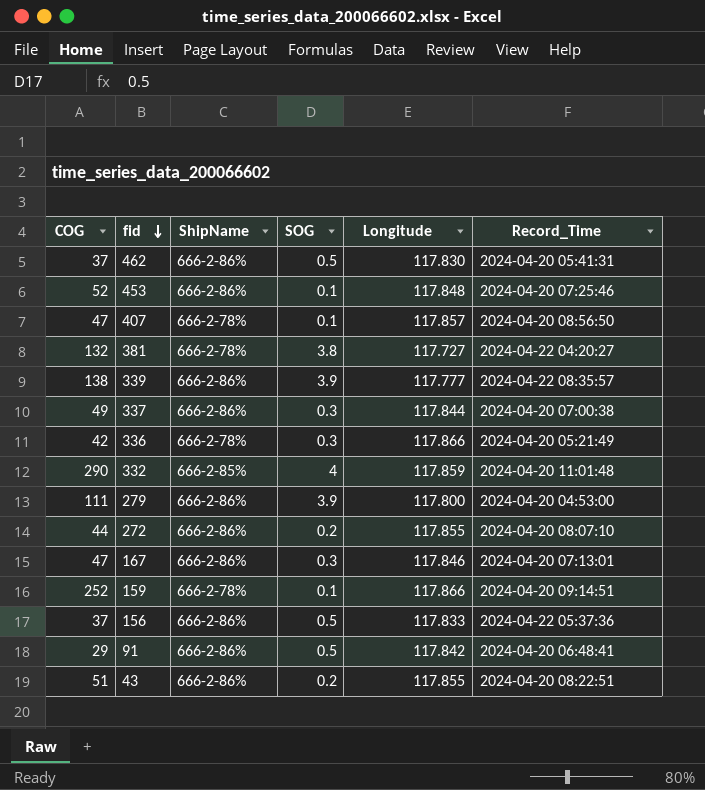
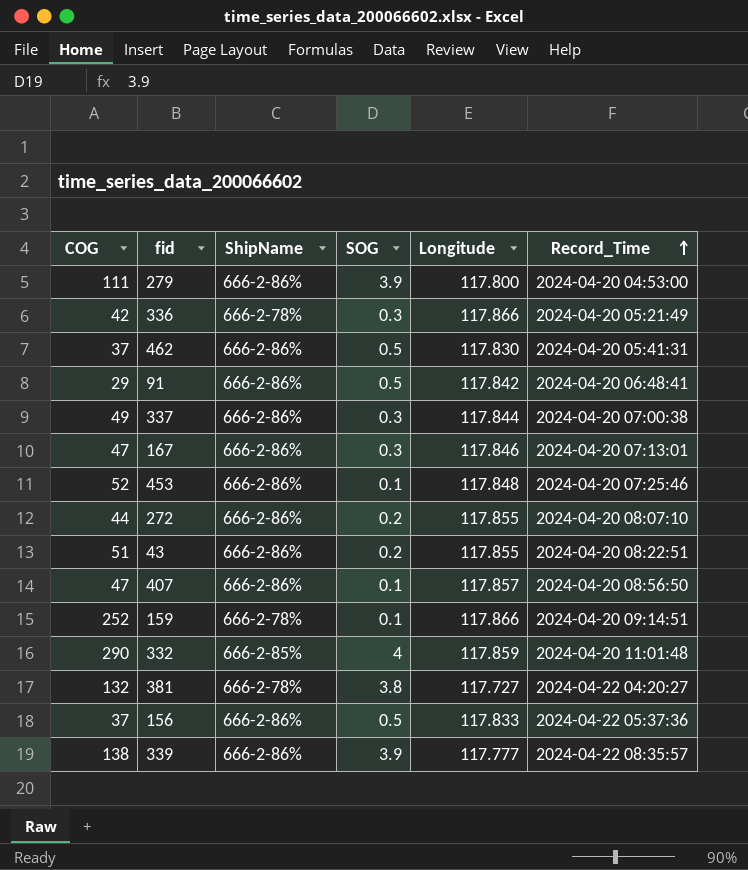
row order: fid descending -> Record_Time ascending
407 | ShipName: 666-2-78% -> 666-2-86%

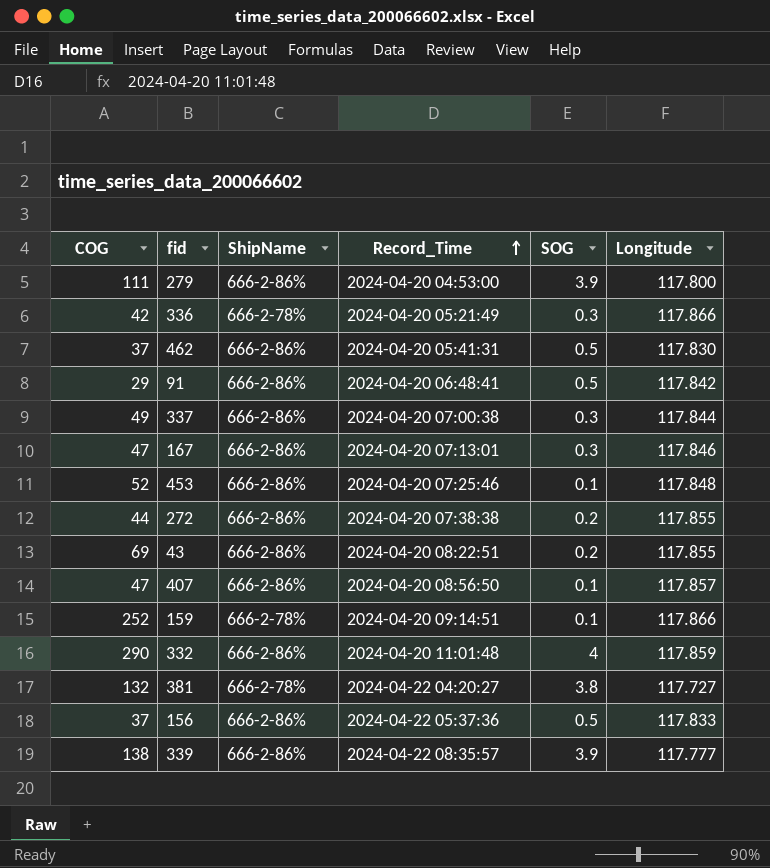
column Record_Time | position: 6 -> 4
272 | Record_Time: 2024-04-20 08:07:10 -> 2024-04-20 07:38:38
43 | COG: 51 -> 69
332 | ShipName: 666-2-85% -> 666-2-86%

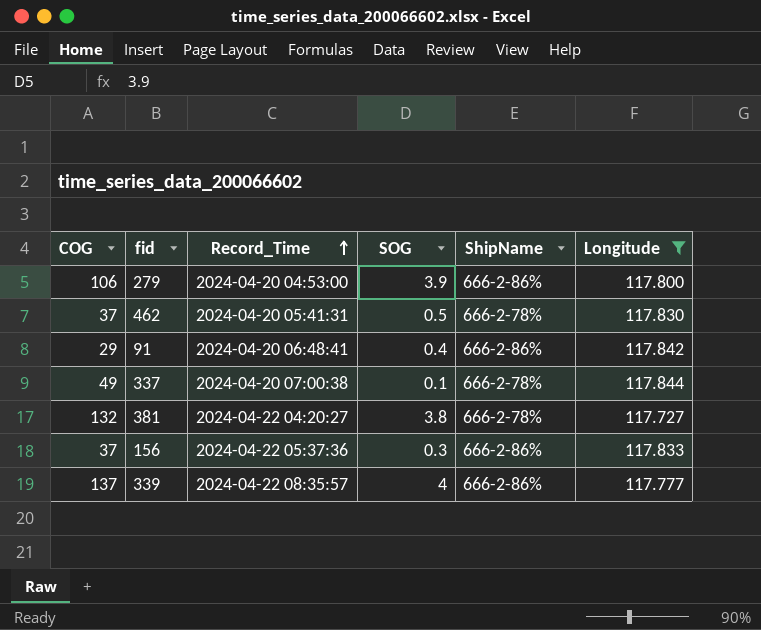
filter: none -> Longitude <= 117.844
column ShipName | position: 3 -> 5
279 | COG: 111 -> 106
462 | ShipName: 666-2-86% -> 666-2-78%
91 | SOG: 0.5 -> 0.4
337 | SOG: 0.3 -> 0.1
337 | ShipName: 666-2-86% -> 666-2-78%
156 | SOG: 0.5 -> 0.3
339 | COG: 138 -> 137
339 | SOG: 3.9 -> 4

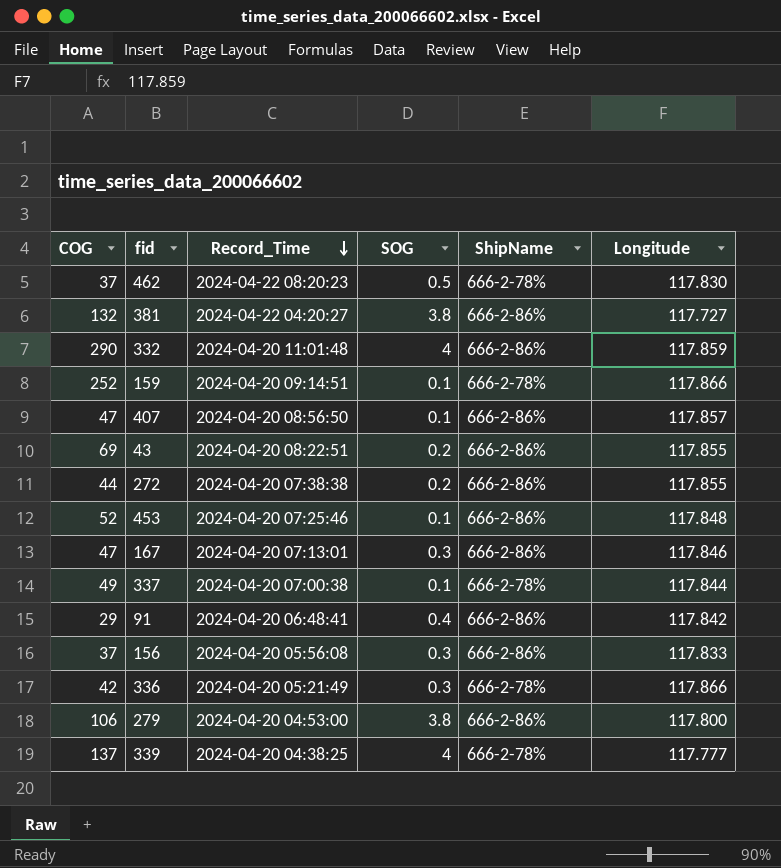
filter: Longitude <= 117.844 -> none
row order: Record_Time ascending -> Record_Time descending
462 | Record_Time: 2024-04-20 05:41:31 -> 2024-04-22 08:20:23
381 | ShipName: 666-2-78% -> 666-2-86%
156 | Record_Time: 2024-04-22 05:37:36 -> 2024-04-20 05:56:08
279 | SOG: 3.9 -> 3.8
339 | Record_Time: 2024-04-22 08:35:57 -> 2024-04-20 04:38:25
339 | ShipName: 666-2-86% -> 666-2-78%

